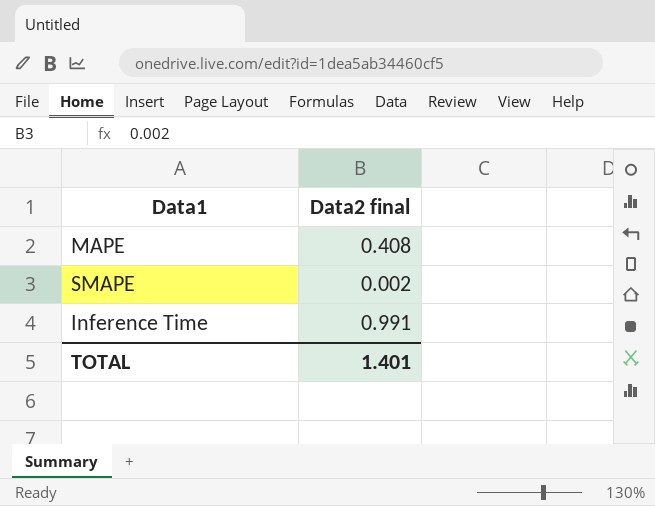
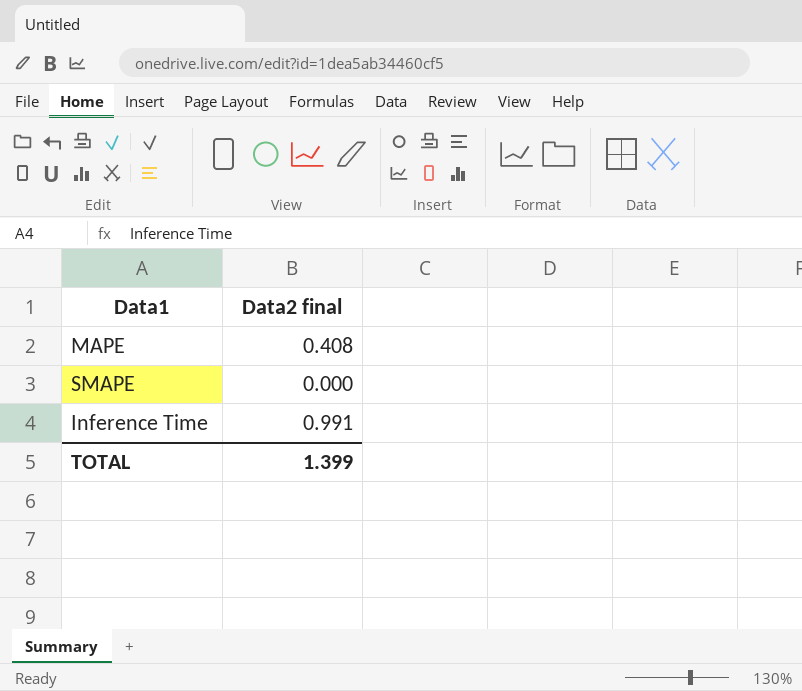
SMAPE | Data2 final: 0.002 -> 0.000
TOTAL | Data2 final: 1.401 -> 1.399

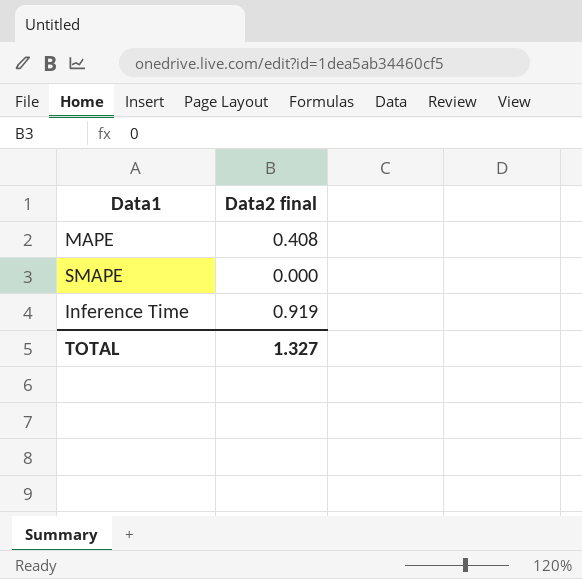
Inference Time | Data2 final: 0.991 -> 0.919
TOTAL | Data2 final: 1.399 -> 1.327

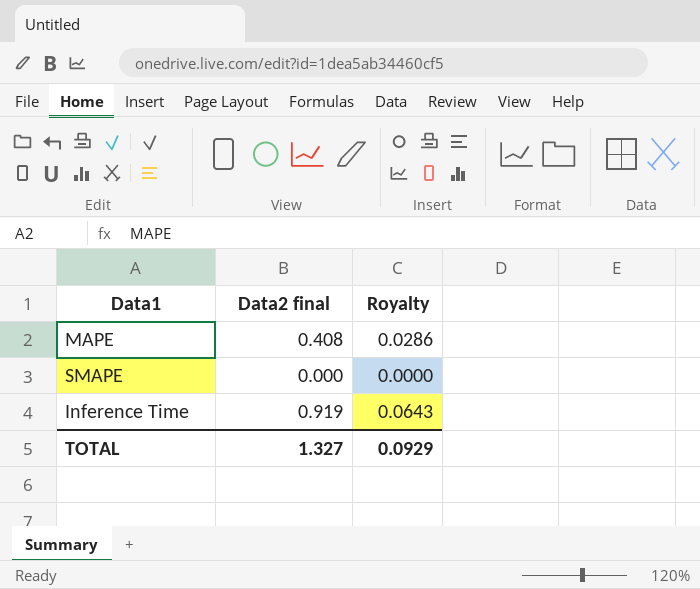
column Royalty | formula: none -> [Data2 final] * 0.07

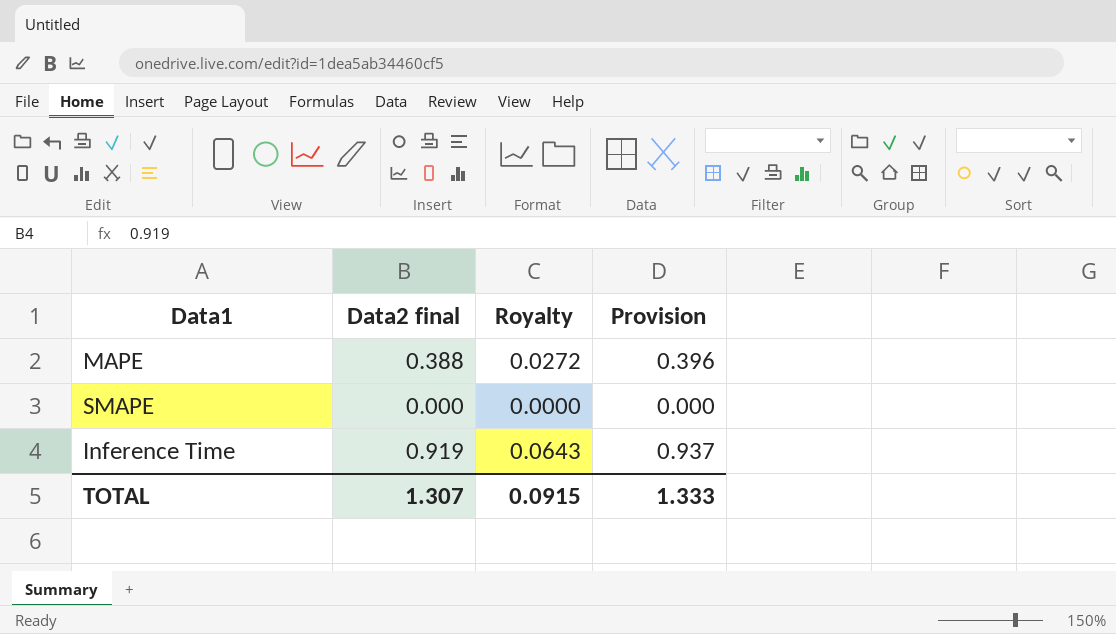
column Provision | formula: none -> [Data2 final] * 1.02
MAPE | Data2 final: 0.408 -> 0.388
MAPE | Royalty: 0.0286 -> 0.0272
TOTAL | Data2 final: 1.327 -> 1.307
TOTAL | Royalty: 0.0929 -> 0.0915

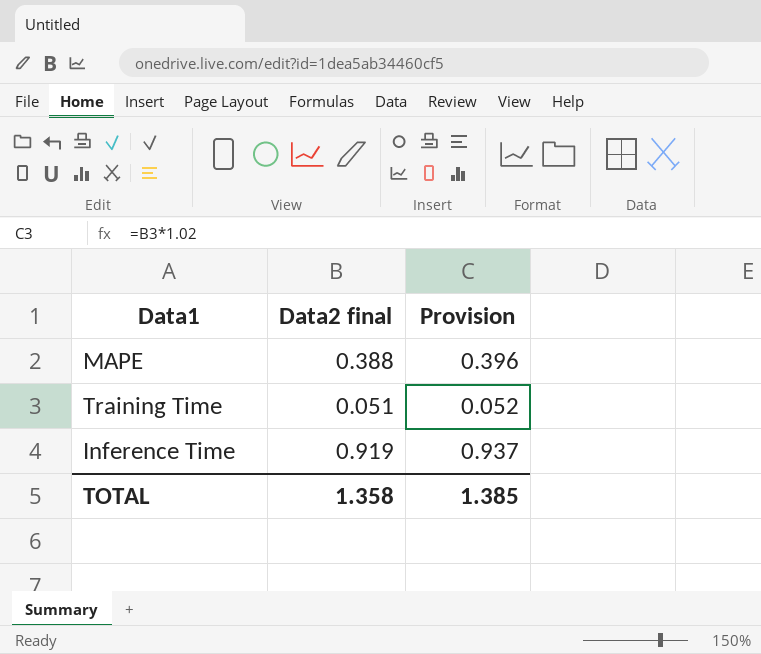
column Royalty | formula: [Data2 final] * 0.07 -> none
row SMAPE: 0.000 | 0.0000 | 0.000 -> none
row Training Time: none -> 0.051 | 0.052
TOTAL | Data2 final: 1.307 -> 1.358
TOTAL | Provision: 1.333 -> 1.385

